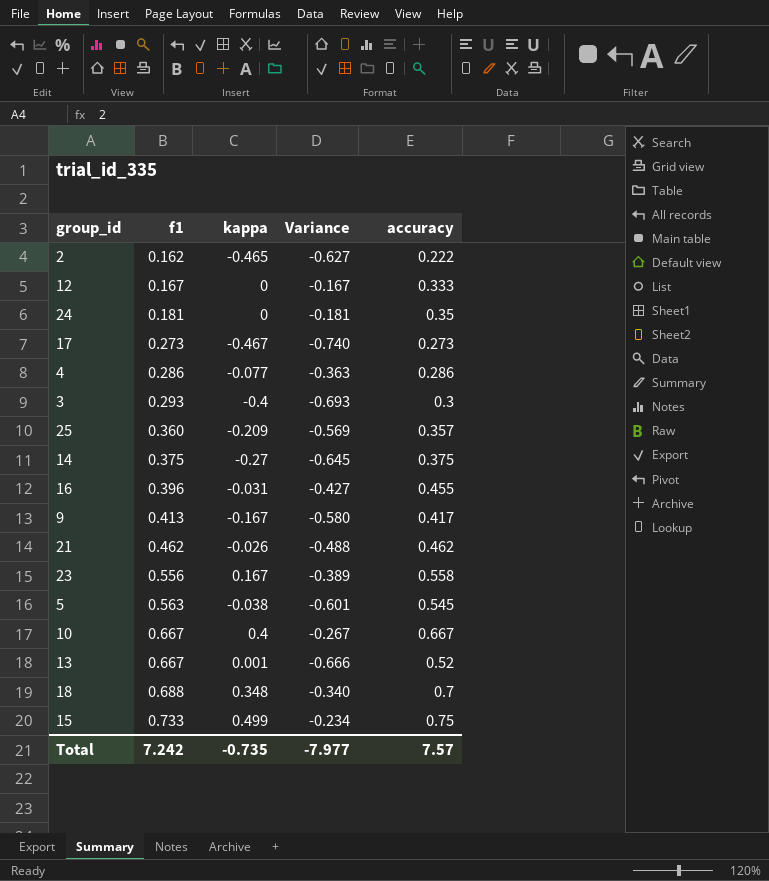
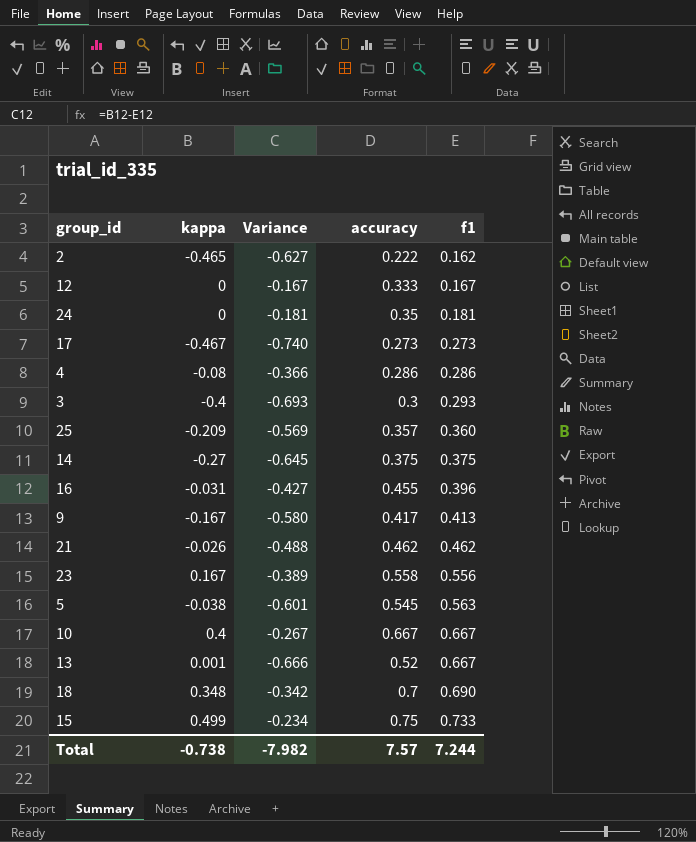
column f1 | position: 2 -> 5
4 | kappa: -0.077 -> -0.08
4 | Variance: -0.363 -> -0.366
18 | Variance: -0.340 -> -0.342
18 | f1: 0.688 -> 0.690
Total | kappa: -0.735 -> -0.738
Total | Variance: -7.977 -> -7.982
Total | f1: 7.242 -> 7.244

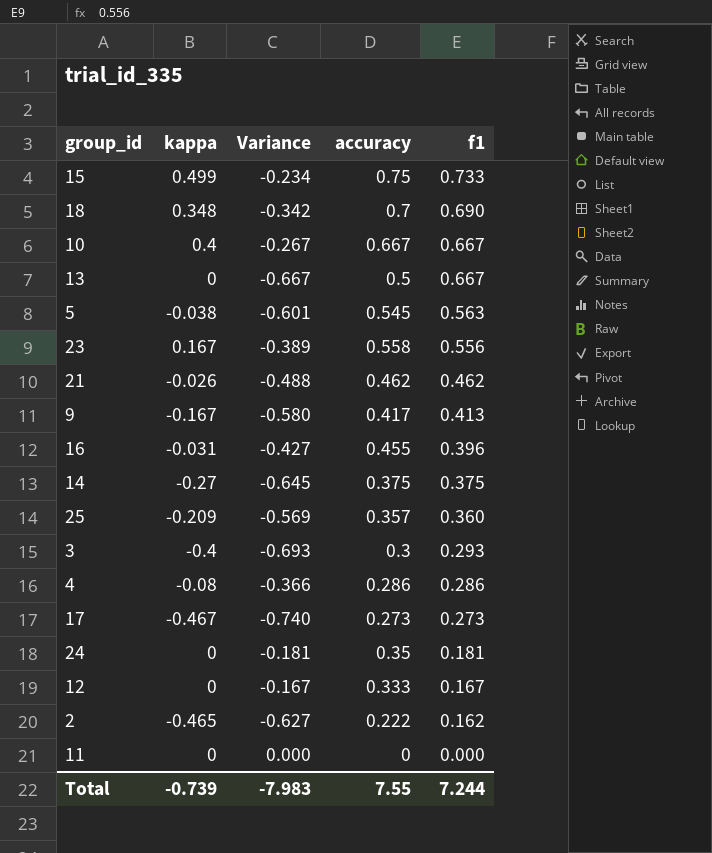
row order: f1 ascending -> f1 descending
13 | kappa: 0.001 -> 0
13 | Variance: -0.666 -> -0.667
13 | accuracy: 0.52 -> 0.5
row 11: none -> 0 | 0.000 | 0 | 0.000
Total | kappa: -0.738 -> -0.739
Total | Variance: -7.982 -> -7.983
Total | accuracy: 7.57 -> 7.55

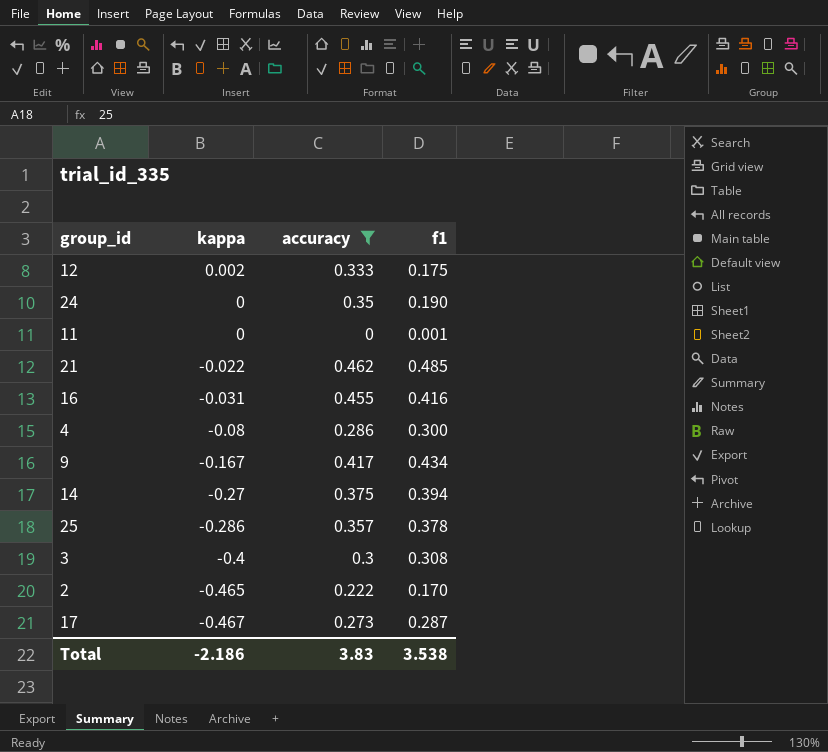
filter: none -> accuracy <= 0.462
row order: f1 descending -> kappa descending
column Variance | formula: [kappa] - [f1] -> none
12 | kappa: 0 -> 0.002
12 | f1: 0.167 -> 0.175
24 | f1: 0.181 -> 0.190
11 | f1: 0.000 -> 0.001
21 | kappa: -0.026 -> -0.022
21 | f1: 0.462 -> 0.485
16 | f1: 0.396 -> 0.416
4 | f1: 0.286 -> 0.300
9 | f1: 0.413 -> 0.434
14 | f1: 0.375 -> 0.394
25 | kappa: -0.209 -> -0.286
25 | f1: 0.360 -> 0.378
3 | f1: 0.293 -> 0.308
2 | f1: 0.162 -> 0.170
17 | f1: 0.273 -> 0.287
Total | kappa: -0.739 -> -2.186
Total | accuracy: 7.55 -> 3.83
Total | f1: 7.244 -> 3.538

